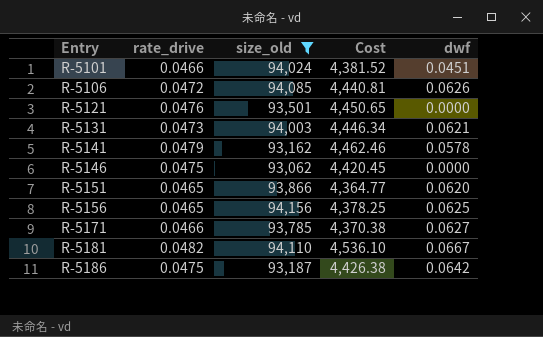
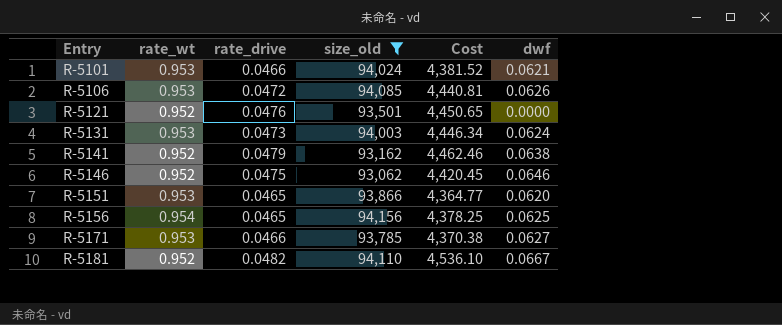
column rate_wt | position: none -> 2
row R-5186: 0.0475 | 93,187 | 4,426.38 | 0.0642 -> none
R-5101 | dwf: 0.0451 -> 0.0621
R-5131 | dwf: 0.0621 -> 0.0624
R-5141 | dwf: 0.0578 -> 0.0638
R-5146 | dwf: 0.0000 -> 0.0646

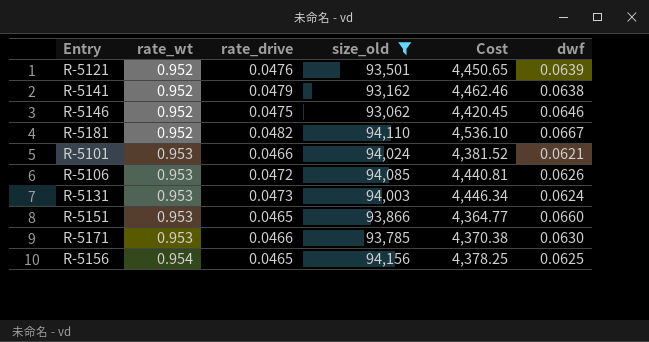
row order: Entry ascending -> rate_wt ascending
R-5121 | dwf: 0.0000 -> 0.0639
R-5151 | dwf: 0.0620 -> 0.0660
R-5171 | dwf: 0.0627 -> 0.0630

